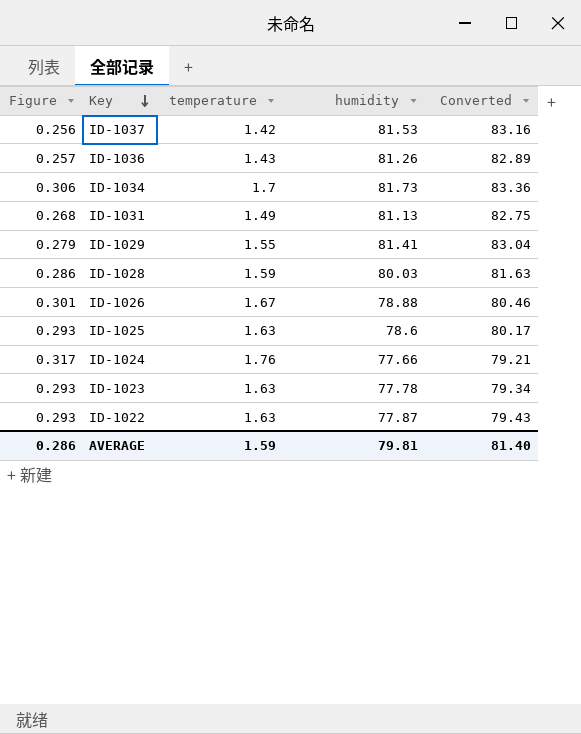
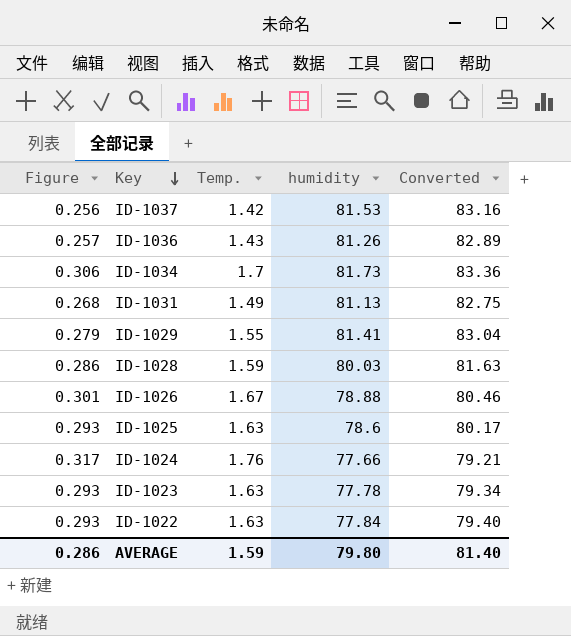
column name: temperature -> Temp.
ID-1022 | humidity: 77.87 -> 77.84
ID-1022 | Converted: 79.43 -> 79.40
AVERAGE | humidity: 79.81 -> 79.80

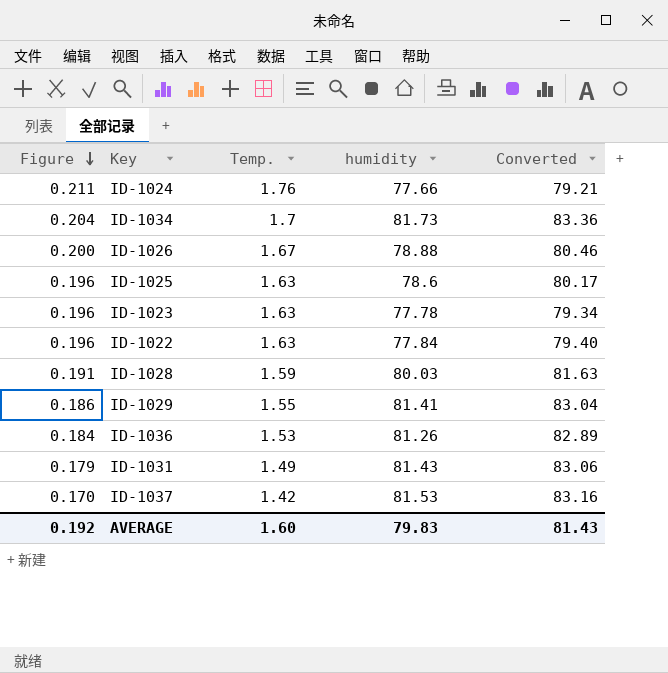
row order: Key descending -> Figure descending
column Figure | formula: [Temp.] * 0.18 -> [Temp.] * 0.12
ID-1036 | Temp.: 1.43 -> 1.53
ID-1031 | humidity: 81.13 -> 81.43
ID-1031 | Converted: 82.75 -> 83.06
AVERAGE | Figure: 0.286 -> 0.192
AVERAGE | Temp.: 1.59 -> 1.60
AVERAGE | humidity: 79.80 -> 79.83
AVERAGE | Converted: 81.40 -> 81.43

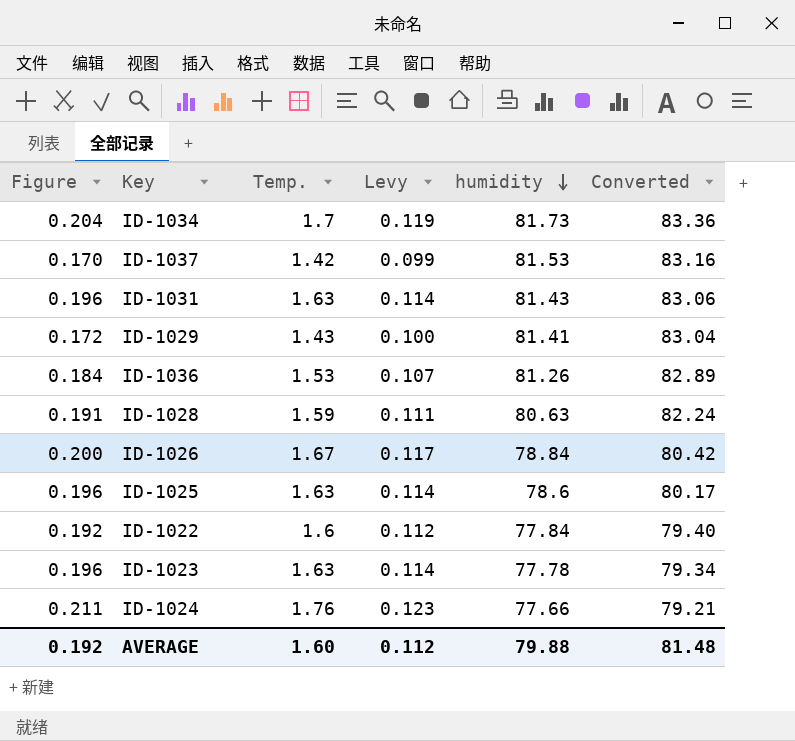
row order: Figure descending -> humidity descending
column Levy | formula: none -> [Temp.] * 0.07
ID-1031 | Figure: 0.179 -> 0.196
ID-1031 | Temp.: 1.49 -> 1.63
ID-1029 | Figure: 0.186 -> 0.172
ID-1029 | Temp.: 1.55 -> 1.43
ID-1028 | humidity: 80.03 -> 80.63
ID-1028 | Converted: 81.63 -> 82.24
ID-1026 | humidity: 78.88 -> 78.84
ID-1026 | Converted: 80.46 -> 80.42
ID-1022 | Figure: 0.196 -> 0.192
ID-1022 | Temp.: 1.63 -> 1.6
AVERAGE | humidity: 79.83 -> 79.88
AVERAGE | Converted: 81.43 -> 81.48

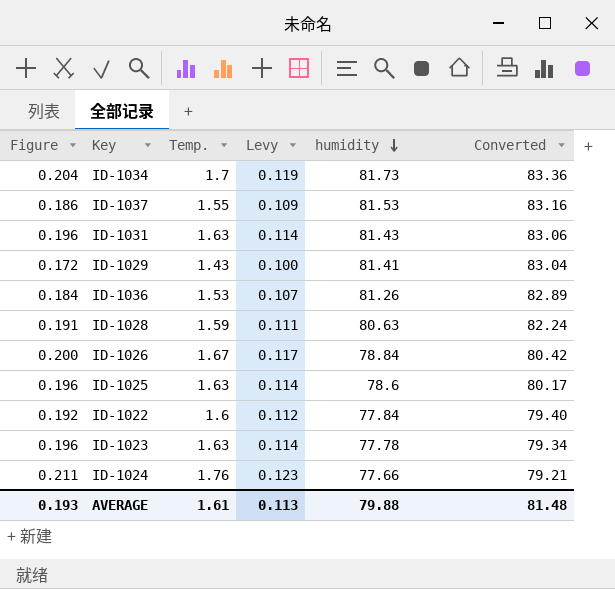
ID-1037 | Figure: 0.170 -> 0.186
ID-1037 | Temp.: 1.42 -> 1.55
ID-1037 | Levy: 0.099 -> 0.109
AVERAGE | Figure: 0.192 -> 0.193
AVERAGE | Temp.: 1.60 -> 1.61
AVERAGE | Levy: 0.112 -> 0.113

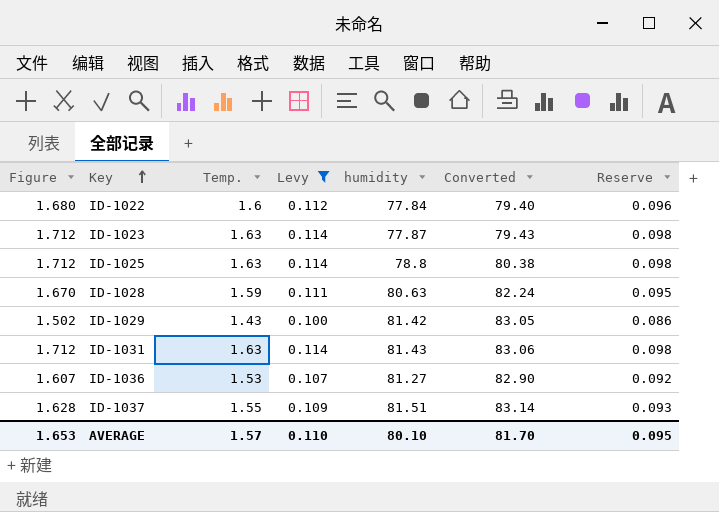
filter: none -> Levy <= 0.114
row order: humidity descending -> Key ascending
column Figure | formula: [Temp.] * 0.12 -> [Temp.] * 1.05
column Reserve | formula: none -> [Temp.] * 0.06
ID-1023 | humidity: 77.78 -> 77.87
ID-1023 | Converted: 79.34 -> 79.43
ID-1025 | humidity: 78.6 -> 78.8
ID-1025 | Converted: 80.17 -> 80.38
ID-1029 | humidity: 81.41 -> 81.42
ID-1029 | Converted: 83.04 -> 83.05
ID-1036 | humidity: 81.26 -> 81.27
ID-1036 | Converted: 82.89 -> 82.90
ID-1037 | humidity: 81.53 -> 81.51
ID-1037 | Converted: 83.16 -> 83.14
AVERAGE | Figure: 0.193 -> 1.653
AVERAGE | Temp.: 1.61 -> 1.57
AVERAGE | Levy: 0.113 -> 0.110
AVERAGE | humidity: 79.88 -> 80.10
AVERAGE | Converted: 81.48 -> 81.70

